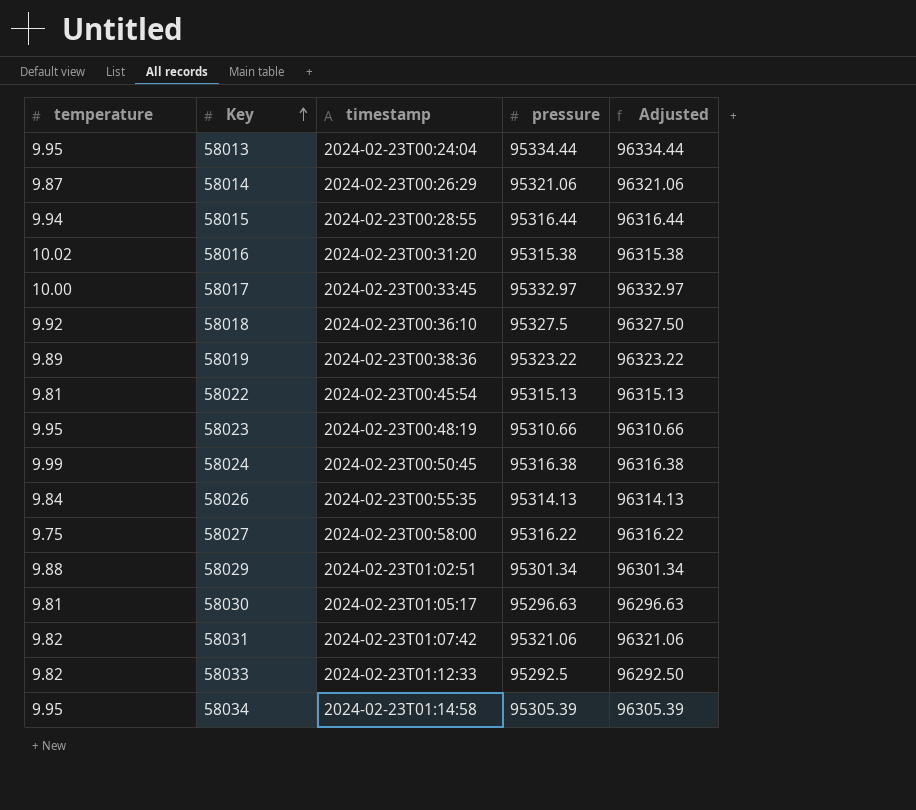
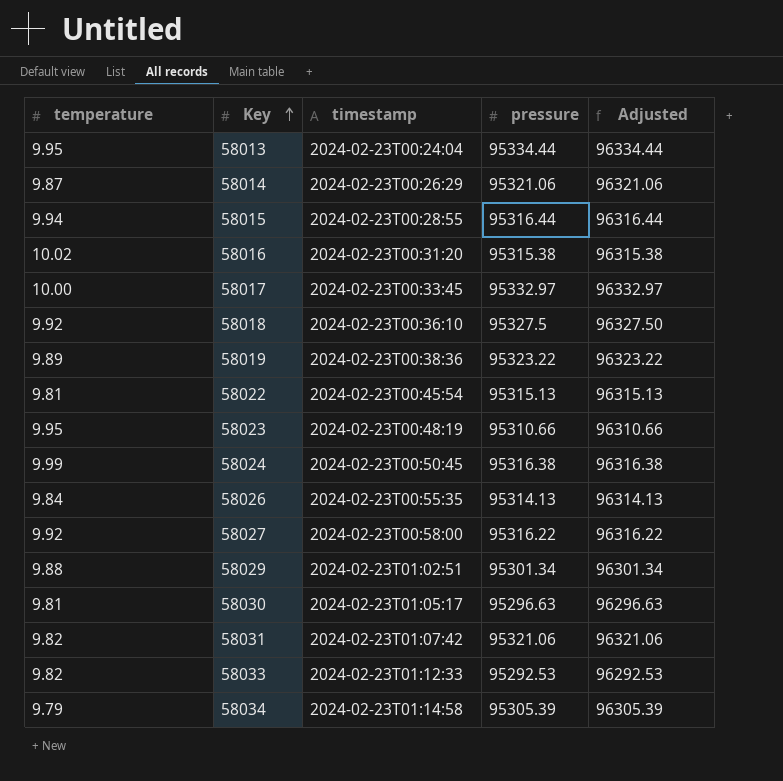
58027 | temperature: 9.75 -> 9.92
58033 | pressure: 95292.5 -> 95292.53
58033 | Adjusted: 96292.50 -> 96292.53
58034 | temperature: 9.95 -> 9.79

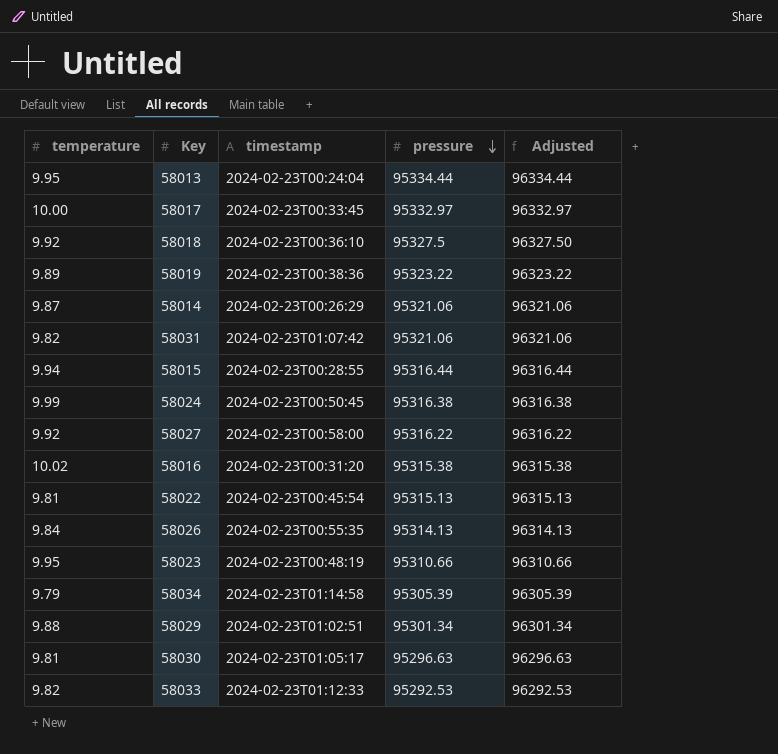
row order: Key ascending -> pressure descending

